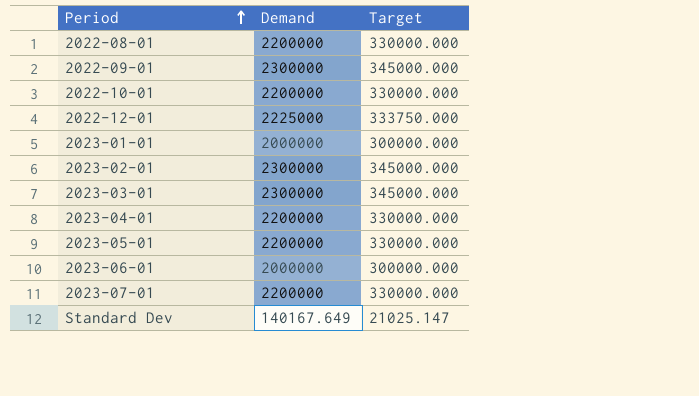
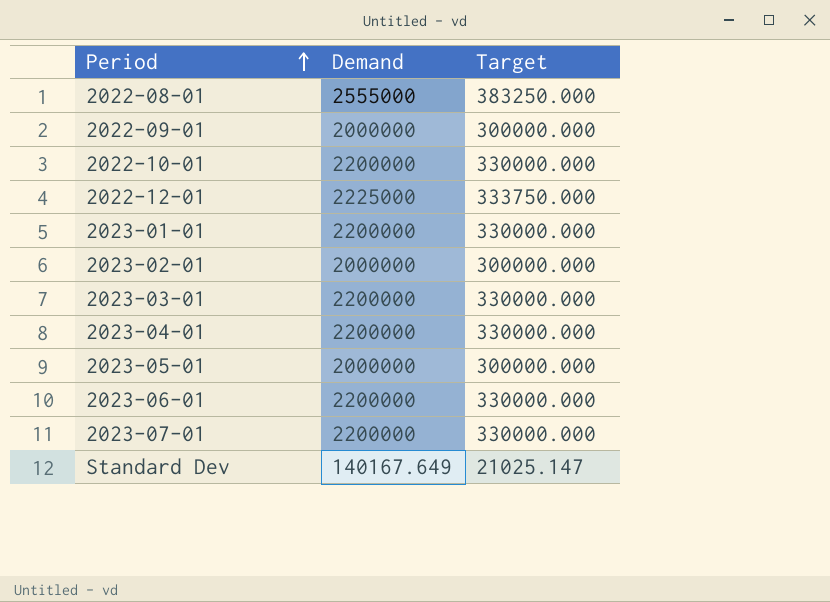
2022-08-01 | Demand: 2200000 -> 2555000
2022-08-01 | Target: 330000.000 -> 383250.000
2022-09-01 | Demand: 2300000 -> 2000000
2022-09-01 | Target: 345000.000 -> 300000.000
2023-01-01 | Demand: 2000000 -> 2200000
2023-01-01 | Target: 300000.000 -> 330000.000
2023-02-01 | Demand: 2300000 -> 2000000
2023-02-01 | Target: 345000.000 -> 300000.000
2023-03-01 | Demand: 2300000 -> 2200000
2023-03-01 | Target: 345000.000 -> 330000.000
2023-05-01 | Demand: 2200000 -> 2000000
2023-05-01 | Target: 330000.000 -> 300000.000
2023-06-01 | Demand: 2000000 -> 2200000
2023-06-01 | Target: 300000.000 -> 330000.000

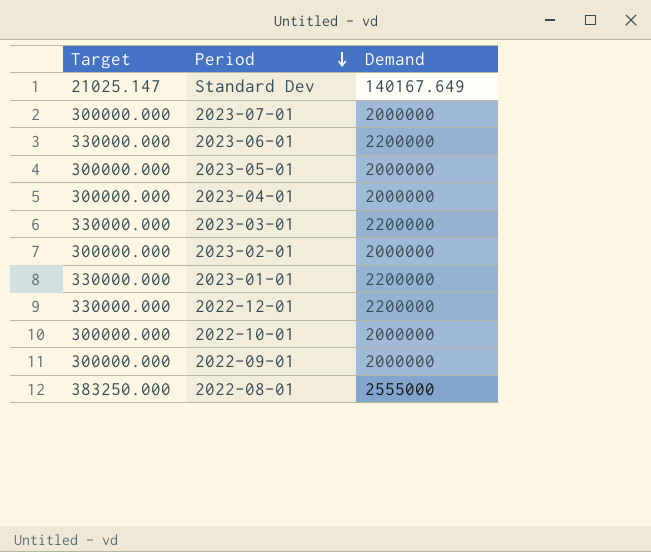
row order: Period ascending -> Period descending
column Target | position: 3 -> 1
2023-07-01 | Target: 330000.000 -> 300000.000
2023-07-01 | Demand: 2200000 -> 2000000
2023-04-01 | Target: 330000.000 -> 300000.000
2023-04-01 | Demand: 2200000 -> 2000000
2022-12-01 | Target: 333750.000 -> 330000.000
2022-12-01 | Demand: 2225000 -> 2200000
2022-10-01 | Target: 330000.000 -> 300000.000
2022-10-01 | Demand: 2200000 -> 2000000

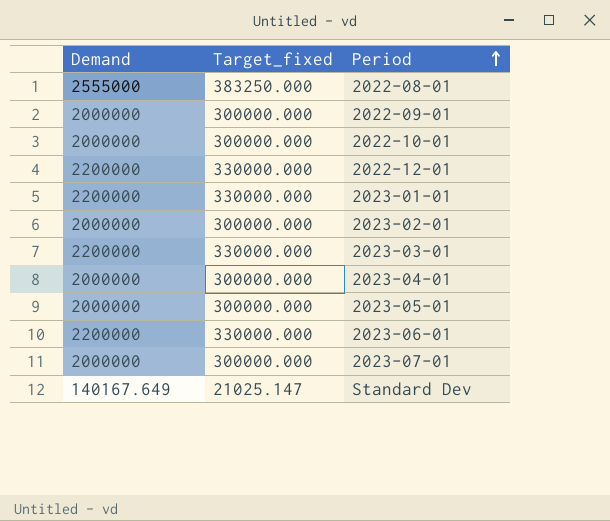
row order: Period descending -> Period ascending
column Demand | position: 3 -> 1
column name: Target -> Target_fixed

